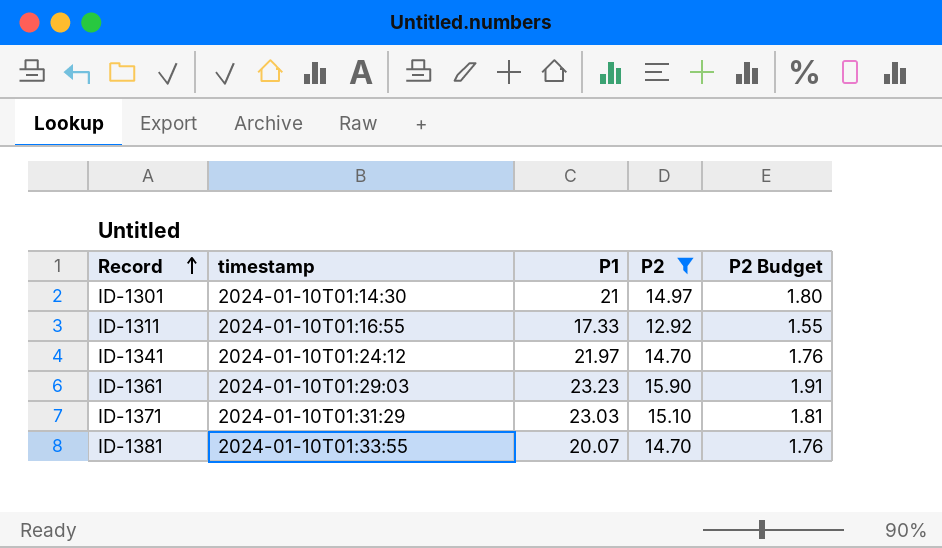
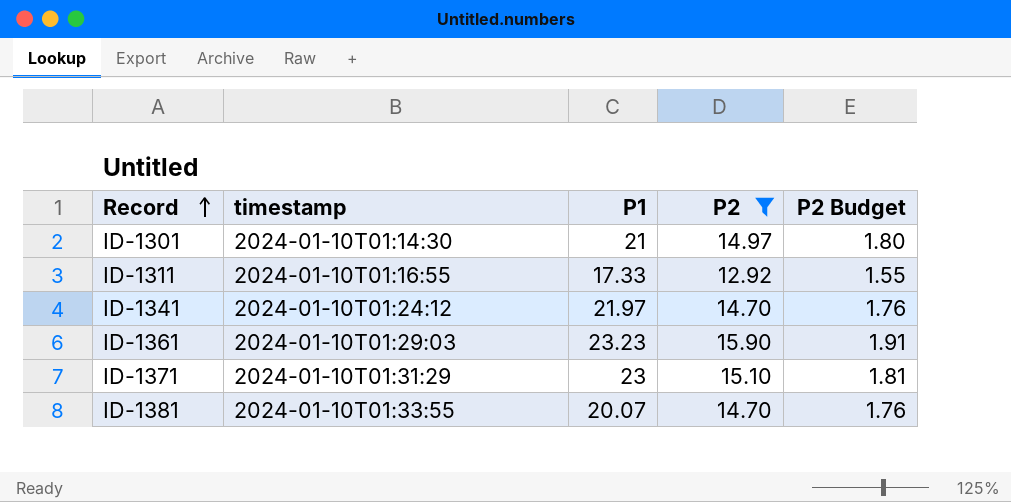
ID-1371 | P1: 23.03 -> 23

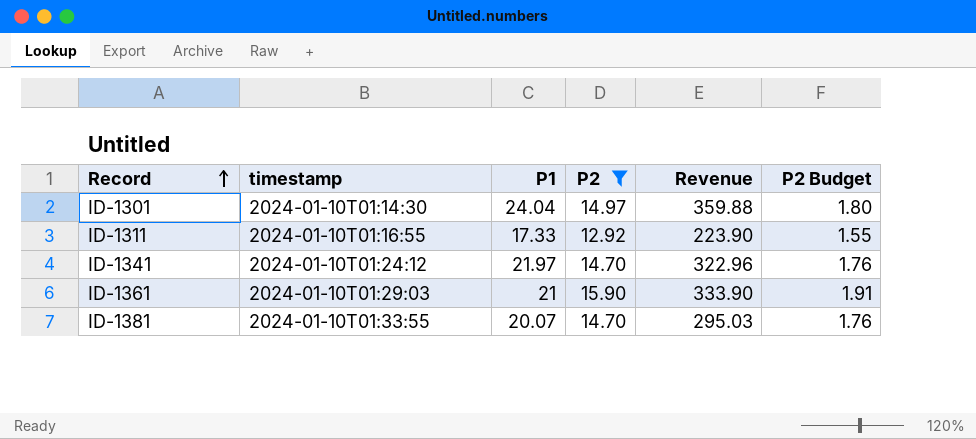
column Revenue | formula: none -> [P1] * [P2]
row ID-1371: 2024-01-10T01:31:29 | 23 | 15.10 | 1.81 -> none
ID-1301 | P1: 21 -> 24.04
ID-1361 | P1: 23.23 -> 21

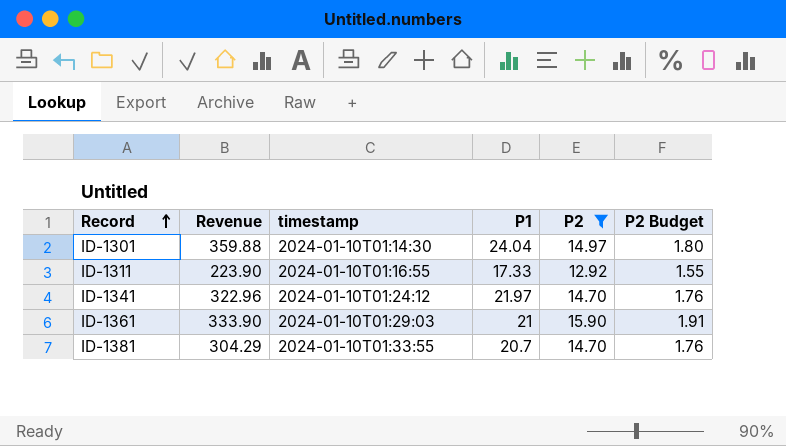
column Revenue | position: 5 -> 2
ID-1381 | Revenue: 295.03 -> 304.29
ID-1381 | P1: 20.07 -> 20.7

